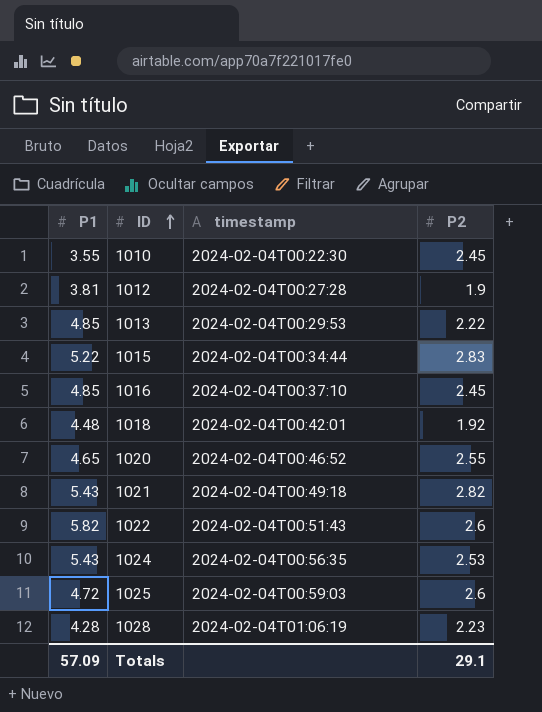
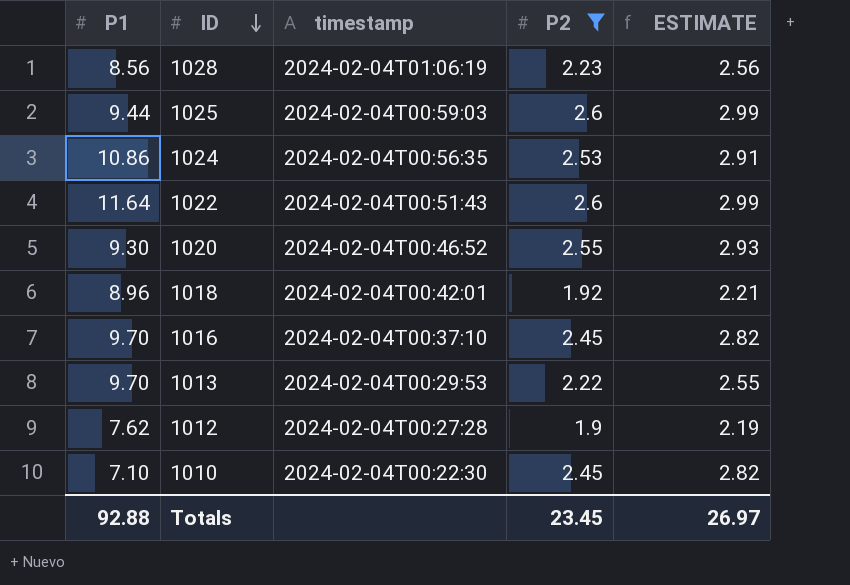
filter: none -> P2 <= 2.6
row order: ID ascending -> ID descending
column ESTIMATE | formula: none -> [P2] * 1.15
1028 | P1: 4.28 -> 8.56
1025 | P1: 4.72 -> 9.44
1024 | P1: 5.43 -> 10.86
1022 | P1: 5.82 -> 11.64
1020 | P1: 4.65 -> 9.30
1018 | P1: 4.48 -> 8.96
1016 | P1: 4.85 -> 9.70
1013 | P1: 4.85 -> 9.70
1012 | P1: 3.81 -> 7.62
1010 | P1: 3.55 -> 7.10
Totals | P1: 57.09 -> 92.88
Totals | P2: 29.1 -> 23.45

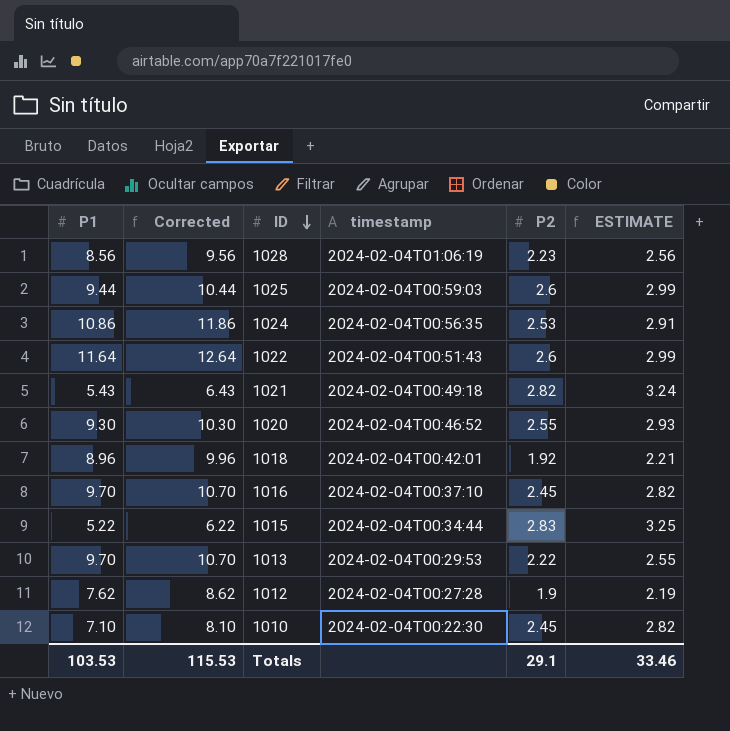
filter: P2 <= 2.6 -> none
column Corrected | formula: none -> [P1] + 1
Totals | P1: 92.88 -> 103.53
Totals | P2: 23.45 -> 29.1
Totals | ESTIMATE: 26.97 -> 33.46

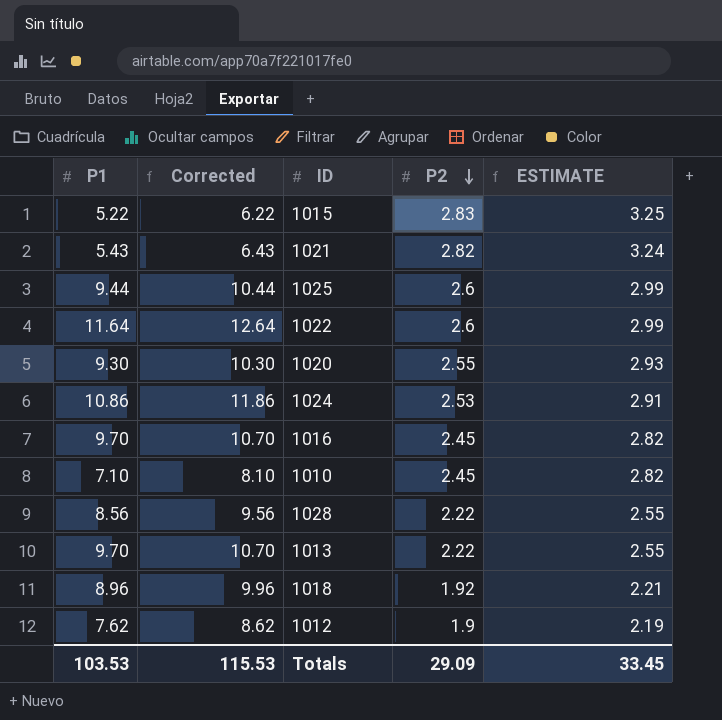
row order: ID descending -> P2 descending
column timestamp | position: 4 -> none
1028 | P2: 2.23 -> 2.22
1028 | ESTIMATE: 2.56 -> 2.55
Totals | P2: 29.1 -> 29.09
Totals | ESTIMATE: 33.46 -> 33.45

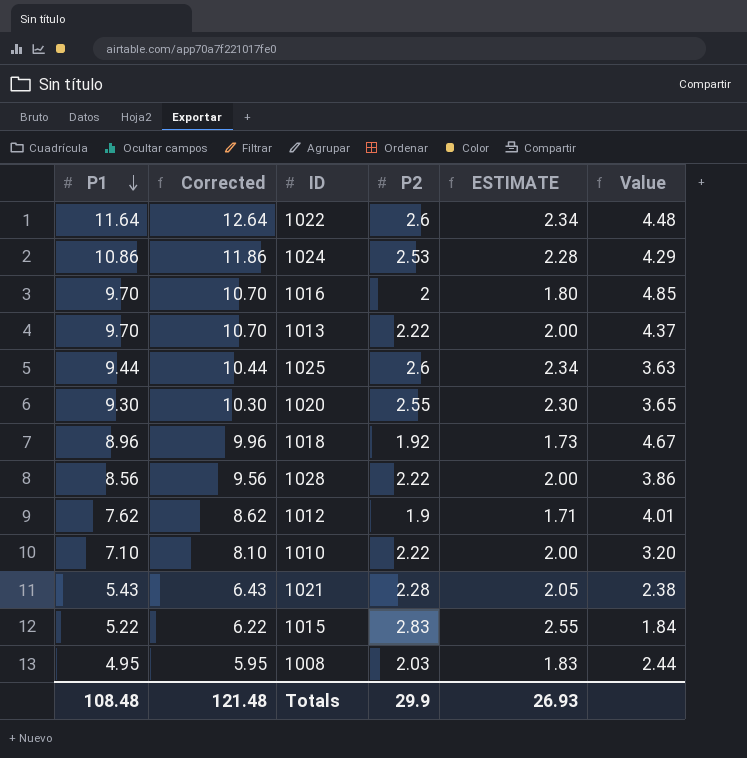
row order: P2 descending -> P1 descending
column ESTIMATE | formula: [P2] * 1.15 -> [P2] * 0.9
column Value | formula: none -> [P1] / [P2]
1016 | P2: 2.45 -> 2
1010 | P2: 2.45 -> 2.22
1021 | P2: 2.82 -> 2.28
row 1008: none -> 4.95 | 5.95 | 2.03 | 1.83 | 2.44
Totals | P1: 103.53 -> 108.48
Totals | Corrected: 115.53 -> 121.48
Totals | P2: 29.09 -> 29.9
Totals | ESTIMATE: 33.45 -> 26.93

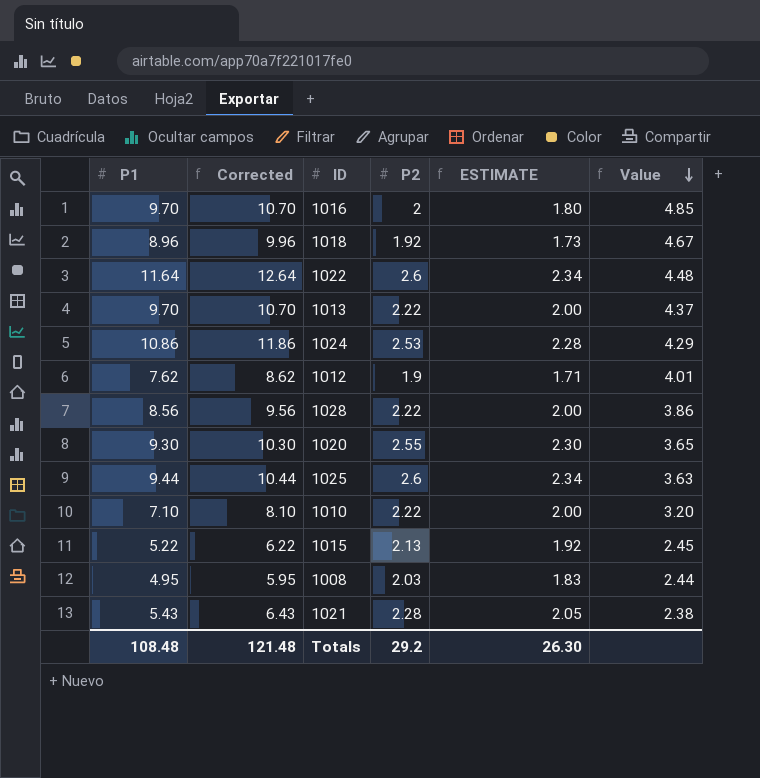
row order: P1 descending -> Value descending
1015 | P2: 2.83 -> 2.13
1015 | ESTIMATE: 2.55 -> 1.92
1015 | Value: 1.84 -> 2.45
Totals | P2: 29.9 -> 29.2
Totals | ESTIMATE: 26.93 -> 26.30

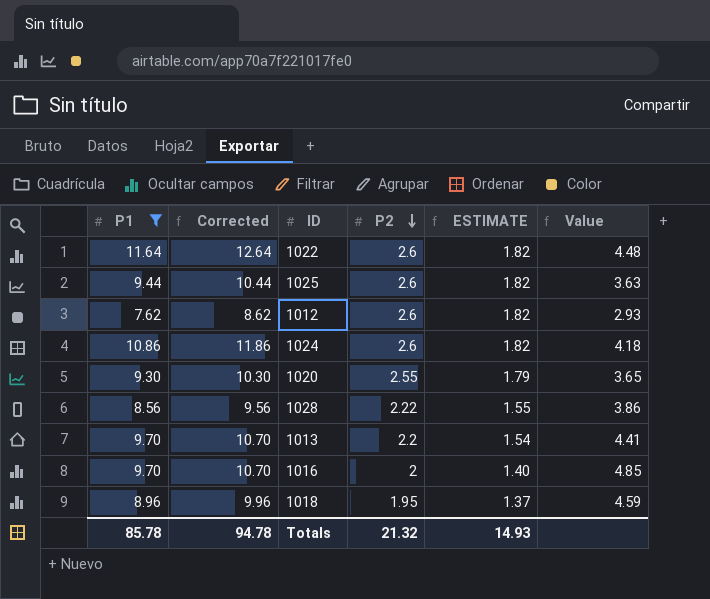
filter: none -> P1 >= 7.62
row order: Value descending -> P2 descending
column ESTIMATE | formula: [P2] * 0.9 -> [P2] * 0.7
1012 | P2: 1.9 -> 2.6
1012 | Value: 4.01 -> 2.93
1024 | P2: 2.53 -> 2.6
1024 | Value: 4.29 -> 4.18
1013 | P2: 2.22 -> 2.2
1013 | Value: 4.37 -> 4.41
1018 | P2: 1.92 -> 1.95
1018 | Value: 4.67 -> 4.59
Totals | P1: 108.48 -> 85.78
Totals | Corrected: 121.48 -> 94.78
Totals | P2: 29.2 -> 21.32
Totals | ESTIMATE: 26.30 -> 14.93

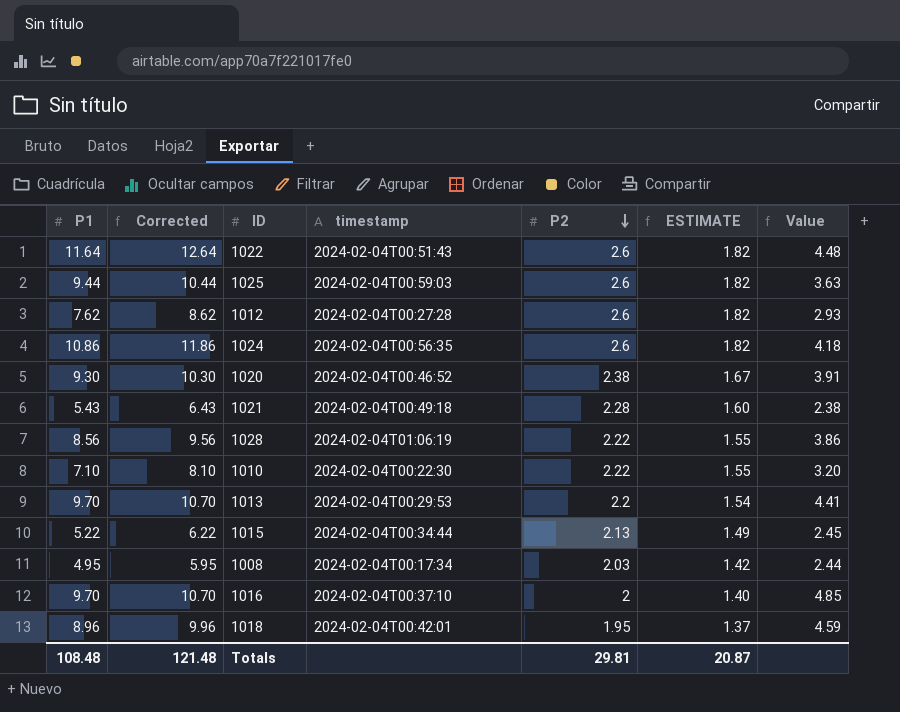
filter: P1 >= 7.62 -> none
column timestamp | position: none -> 4
1020 | P2: 2.55 -> 2.38
1020 | ESTIMATE: 1.79 -> 1.67
1020 | Value: 3.65 -> 3.91
Totals | P1: 85.78 -> 108.48
Totals | Corrected: 94.78 -> 121.48
Totals | P2: 21.32 -> 29.81
Totals | ESTIMATE: 14.93 -> 20.87

